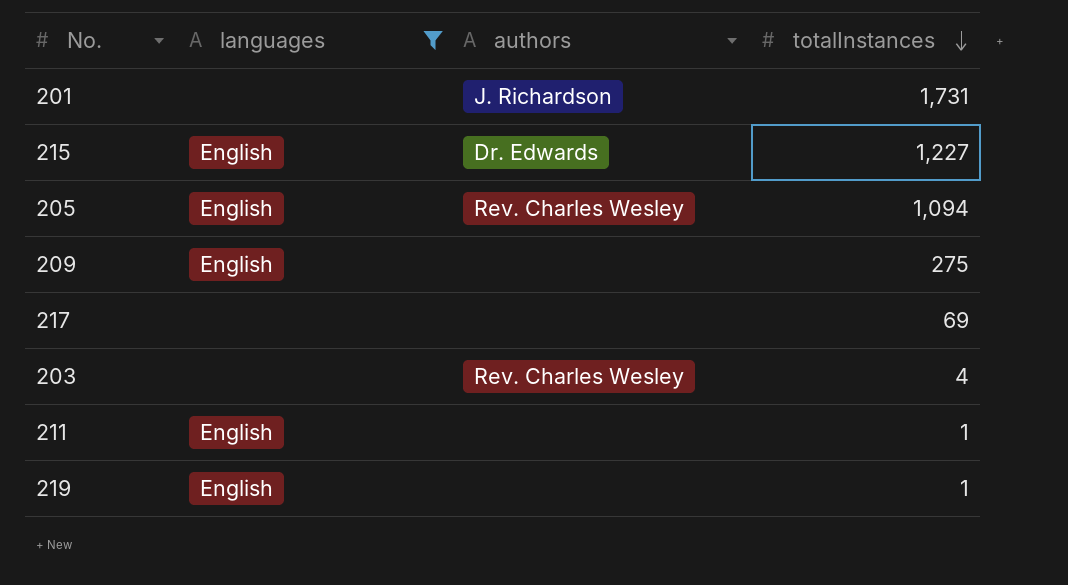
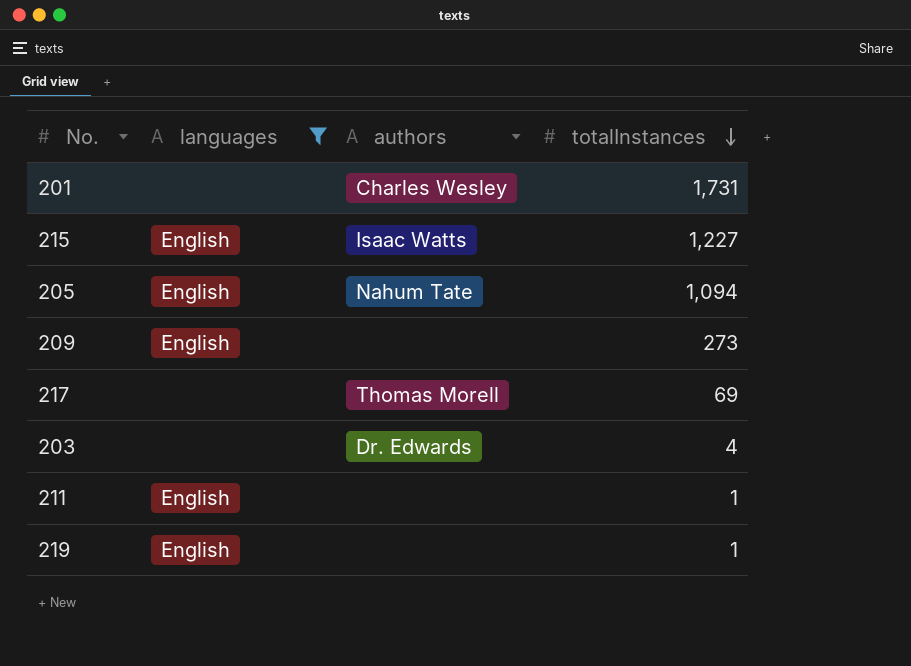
201 | authors: J. Richardson -> Charles Wesley
215 | authors: Dr. Edwards -> Isaac Watts
205 | authors: Rev. Charles Wesley -> Nahum Tate
209 | totalInstances: 275 -> 273
217 | authors: none -> Thomas Morell
203 | authors: Rev. Charles Wesley -> Dr. Edwards

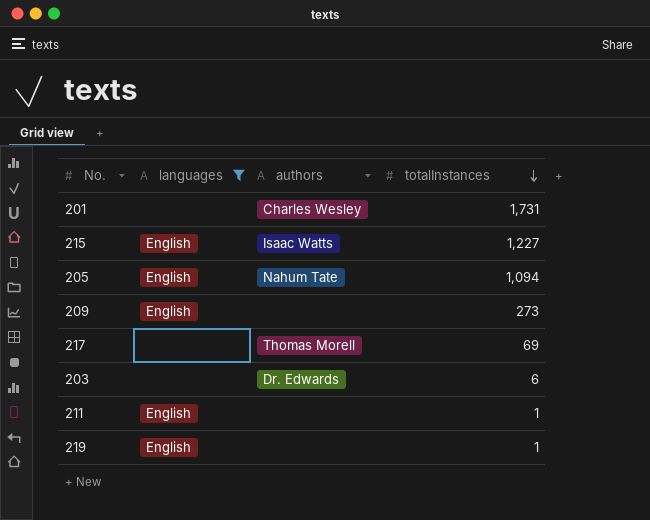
203 | totalInstances: 4 -> 6

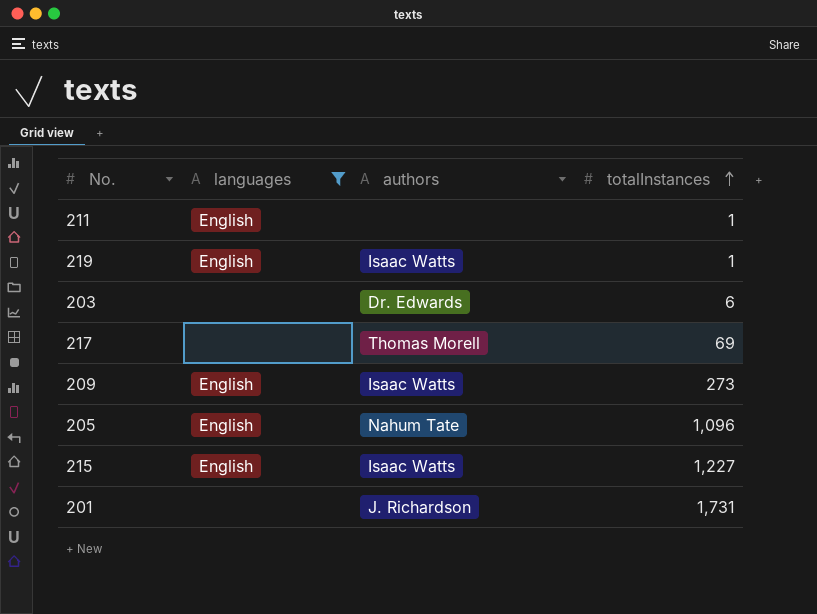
row order: totalInstances descending -> totalInstances ascending
219 | authors: none -> Isaac Watts
209 | authors: none -> Isaac Watts
205 | totalInstances: 1,094 -> 1,096
201 | authors: Charles Wesley -> J. Richardson

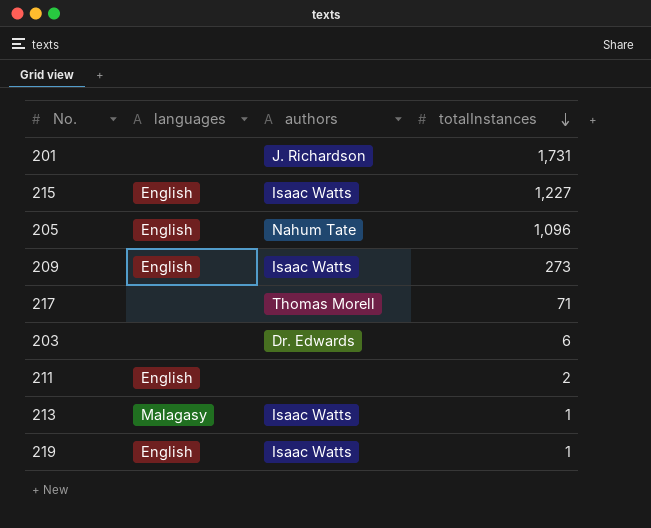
filter: languages != Malagasy -> none
row order: totalInstances ascending -> totalInstances descending
217 | totalInstances: 69 -> 71
211 | totalInstances: 1 -> 2

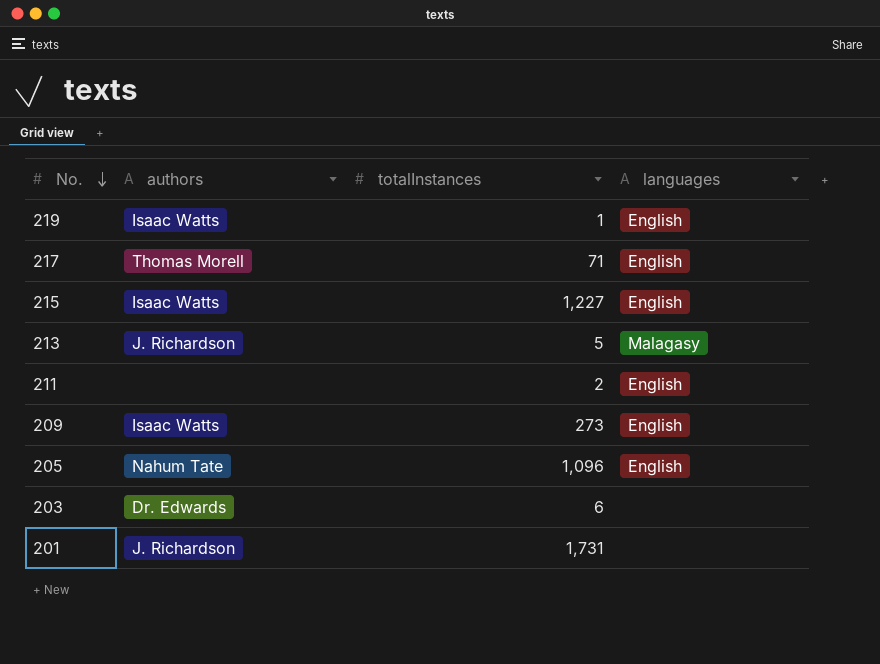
row order: totalInstances descending -> No. descending
column languages | position: 2 -> 4
217 | languages: none -> English
213 | authors: Isaac Watts -> J. Richardson
213 | totalInstances: 1 -> 5

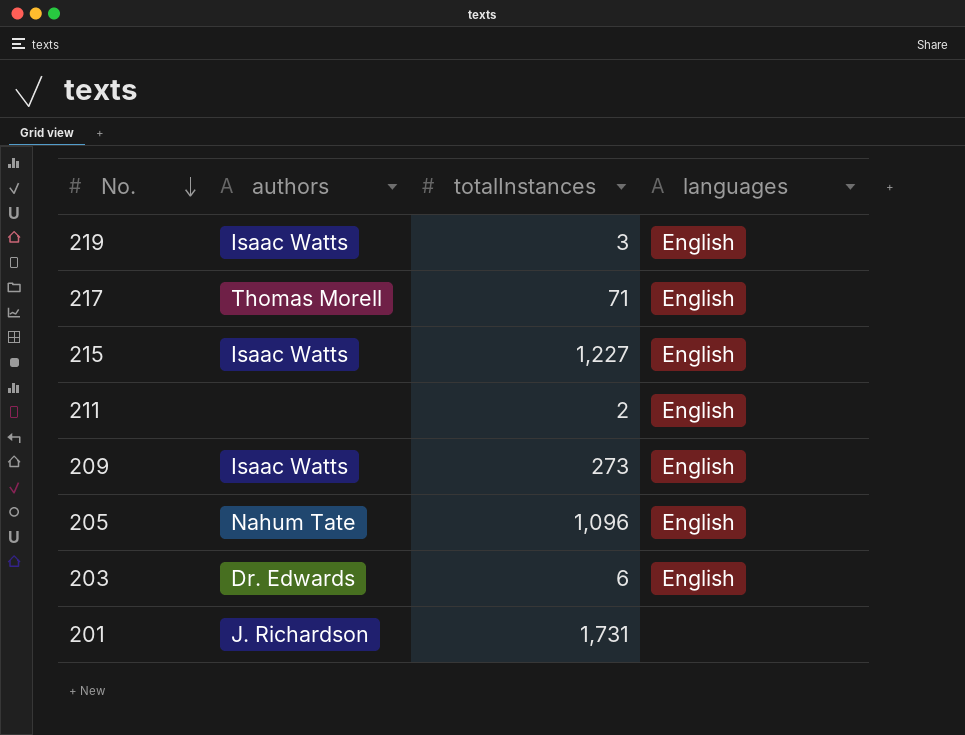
row 213: J. Richardson | 5 | Malagasy -> none
219 | totalInstances: 1 -> 3
203 | languages: none -> English

